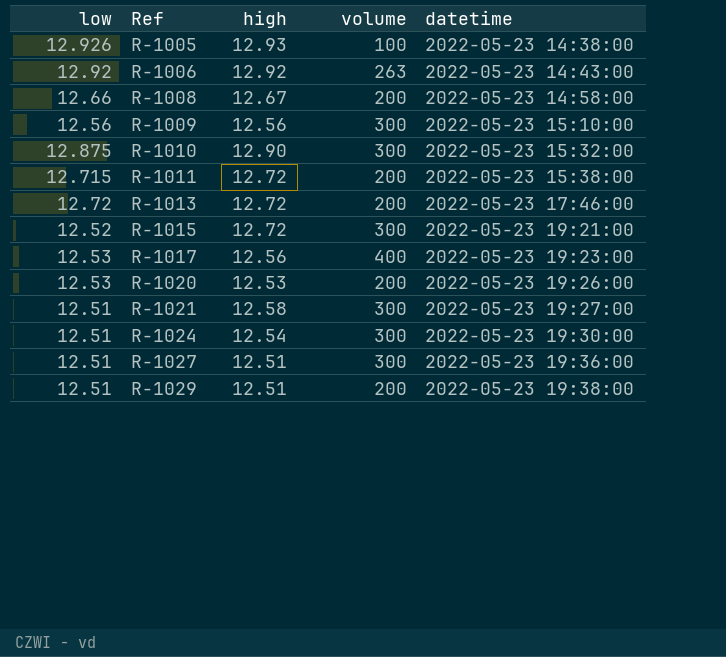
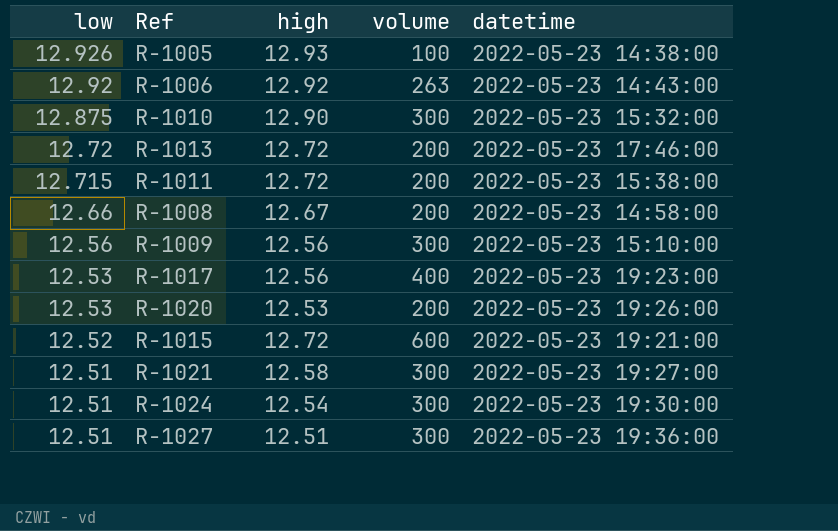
row order: Ref ascending -> low descending
row R-1029: 12.51 | 12.51 | 200 | 2022-05-23 19:38:00 -> none
R-1015 | volume: 300 -> 600

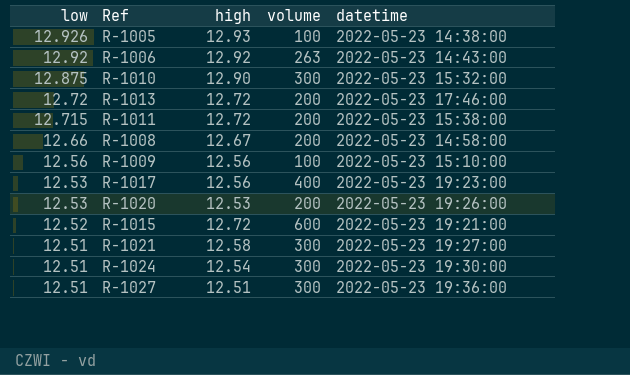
R-1009 | volume: 300 -> 100

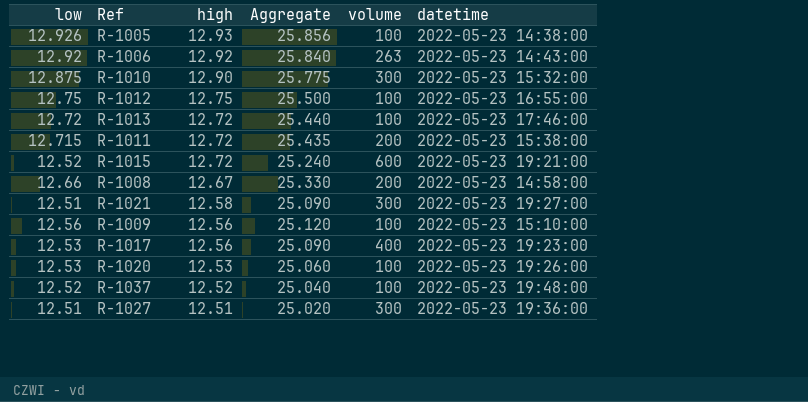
row order: low descending -> high descending
column Aggregate | formula: none -> [low] + [high]
row R-1024: 12.51 | 12.54 | 300 | 2022-05-23 19:30:00 -> none
row R-1012: none -> 12.75 | 12.75 | 25.500 | 100 | 2022-05-23 16:55:00
R-1013 | volume: 200 -> 100
R-1020 | volume: 200 -> 100
row R-1037: none -> 12.52 | 12.52 | 25.040 | 100 | 2022-05-23 19:48:00

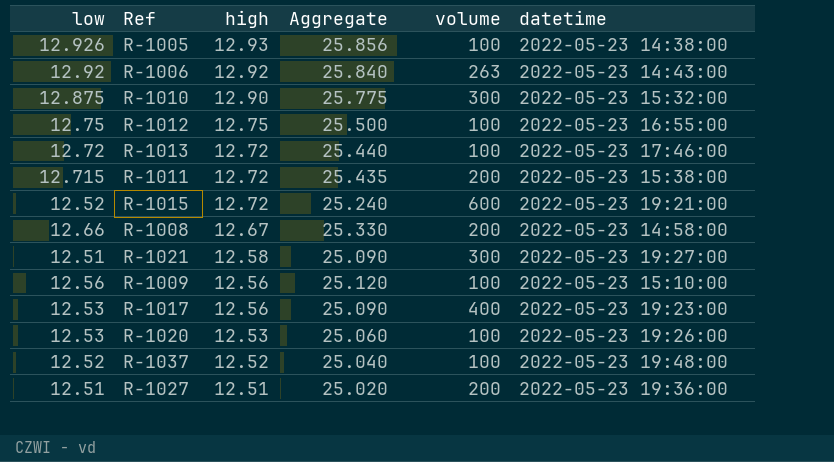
R-1027 | volume: 300 -> 200

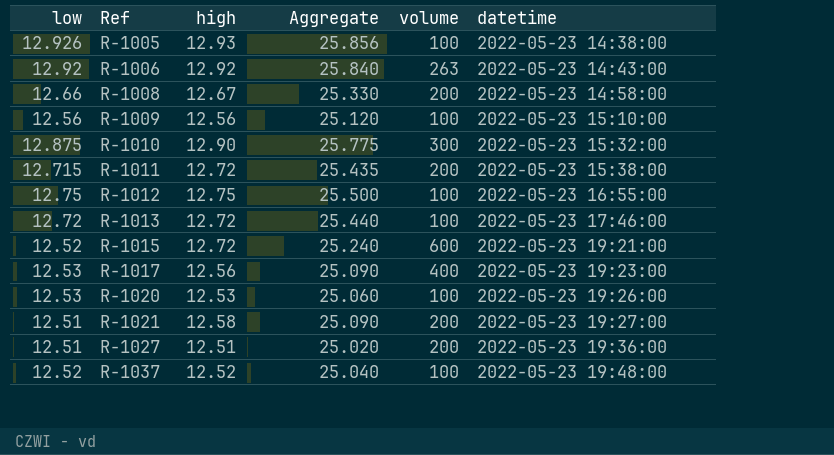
row order: high descending -> Ref ascending
R-1021 | volume: 300 -> 200

